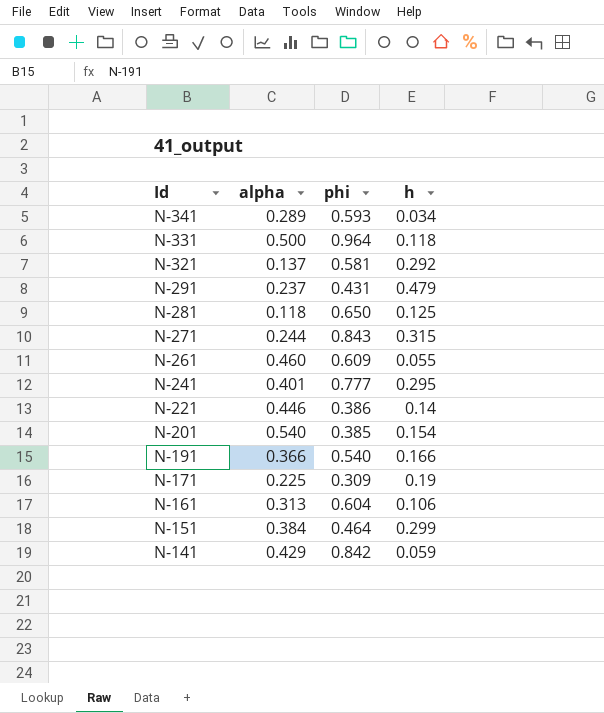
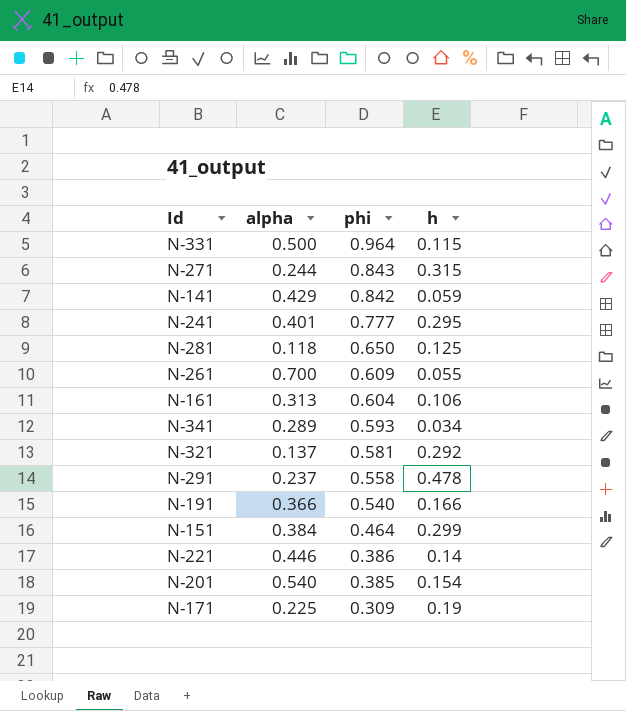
row order: Id descending -> phi descending
N-331 | h: 0.118 -> 0.115
N-261 | alpha: 0.460 -> 0.700
N-291 | phi: 0.431 -> 0.558
N-291 | h: 0.479 -> 0.478

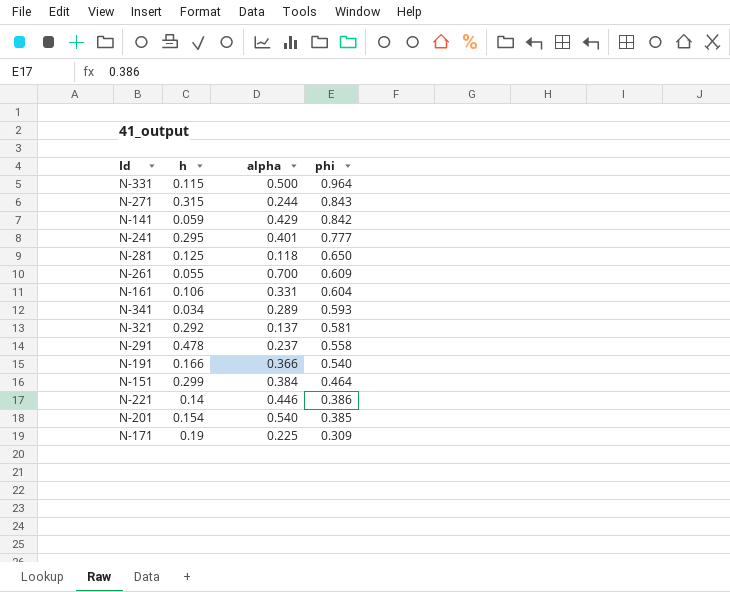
column h | position: 4 -> 2
N-161 | alpha: 0.313 -> 0.331

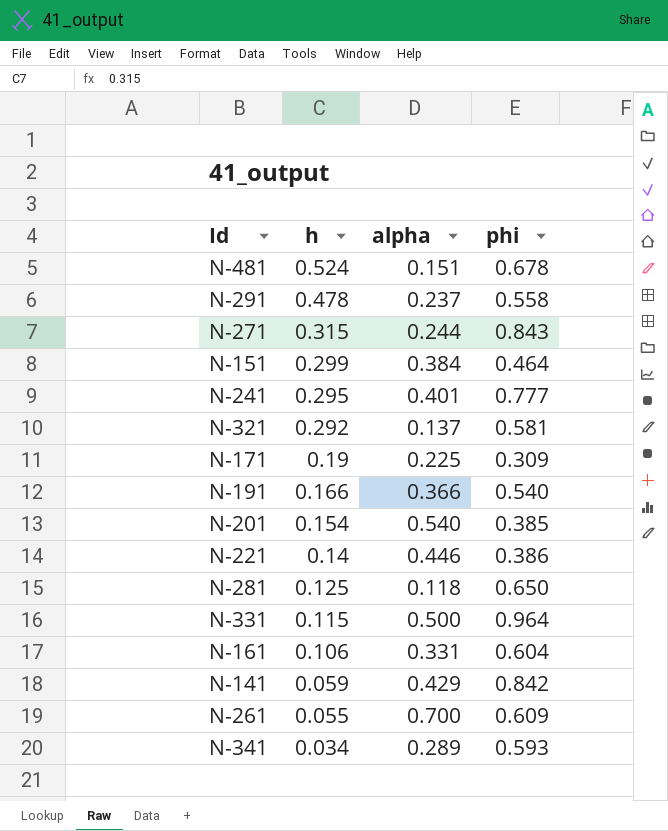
row order: phi descending -> h descending
row N-481: none -> 0.524 | 0.151 | 0.678

